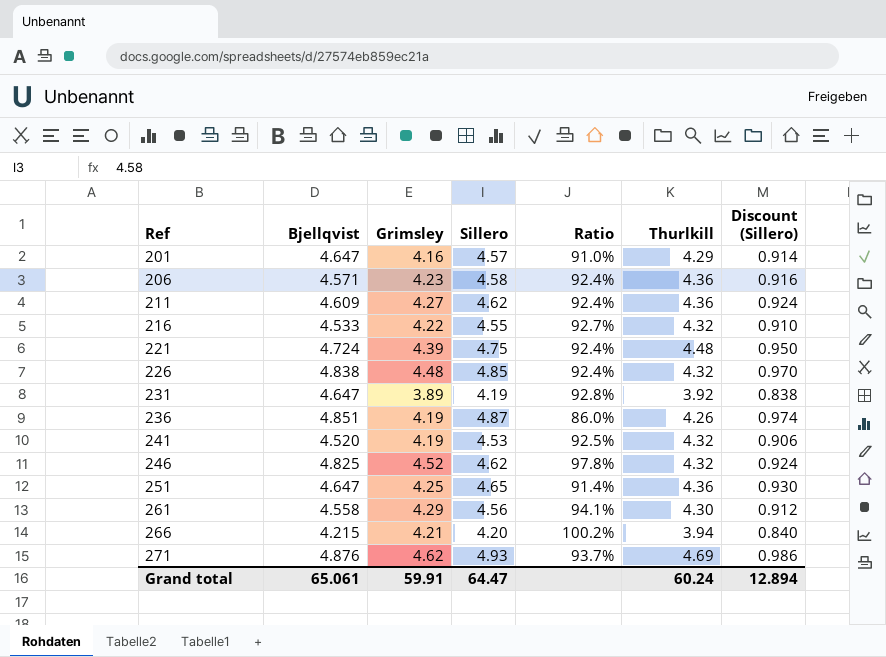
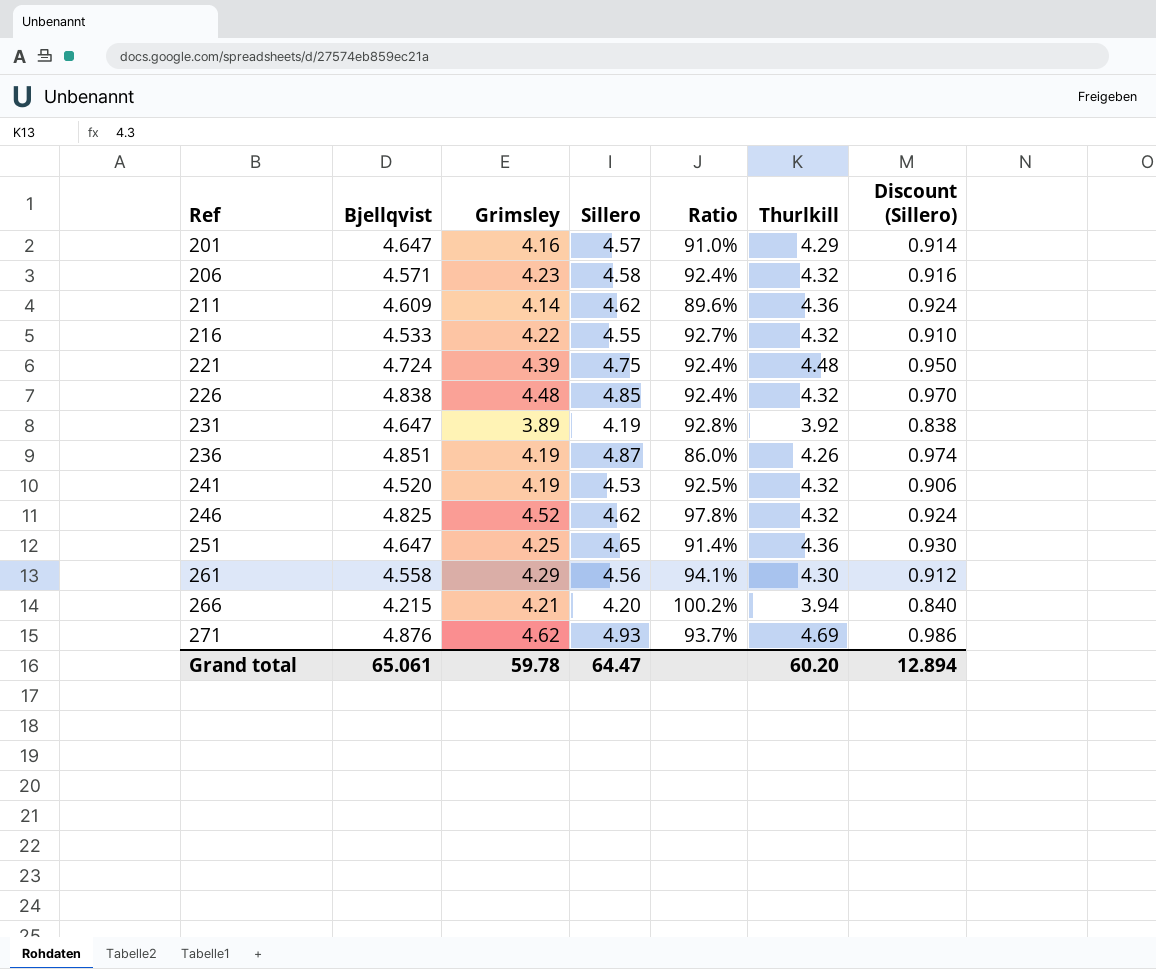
206 | Thurlkill: 4.36 -> 4.32
211 | Grimsley: 4.27 -> 4.14
211 | Ratio: 92.4% -> 89.6%
Grand total | Grimsley: 59.91 -> 59.78
Grand total | Thurlkill: 60.24 -> 60.20

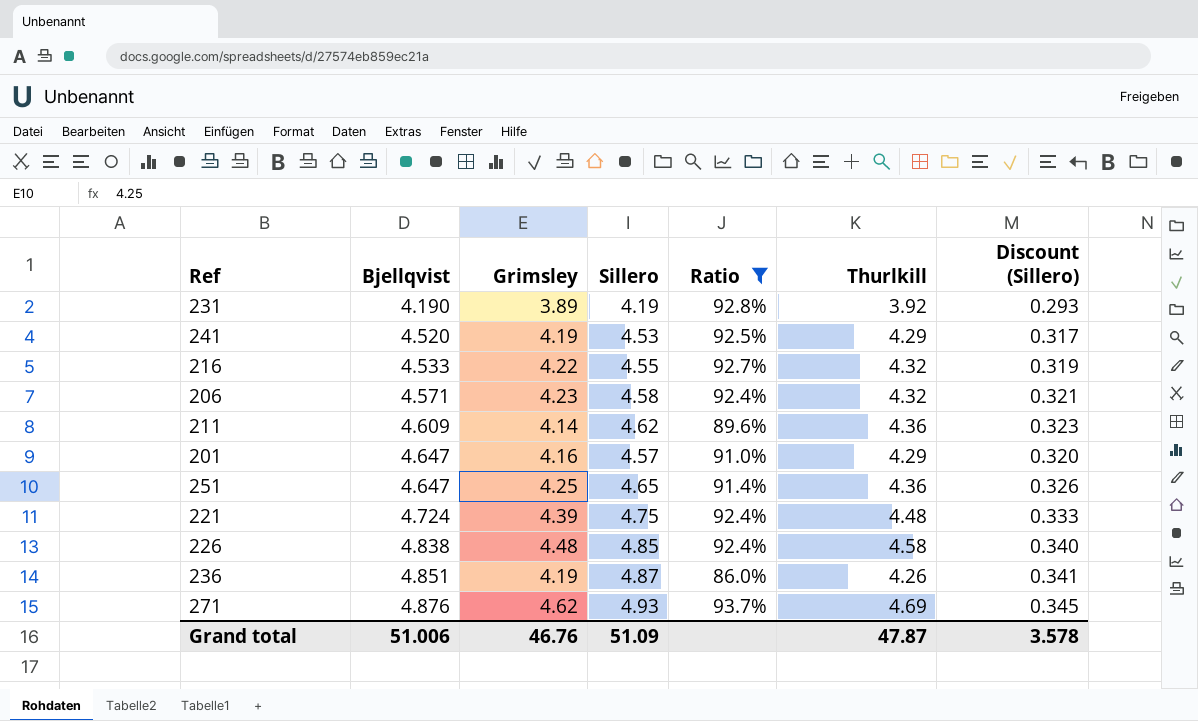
filter: none -> Ratio <= 93.7%
row order: Ref ascending -> Bjellqvist ascending
column Discount (Sillero) | formula: [Sillero] * 0.2 -> [Sillero] * 0.07
231 | Bjellqvist: 4.647 -> 4.190
241 | Thurlkill: 4.32 -> 4.29
226 | Thurlkill: 4.32 -> 4.58
Grand total | Bjellqvist: 65.061 -> 51.006
Grand total | Grimsley: 59.78 -> 46.76
Grand total | Sillero: 64.47 -> 51.09
Grand total | Thurlkill: 60.20 -> 47.87
Grand total | Discount (Sillero): 12.894 -> 3.578

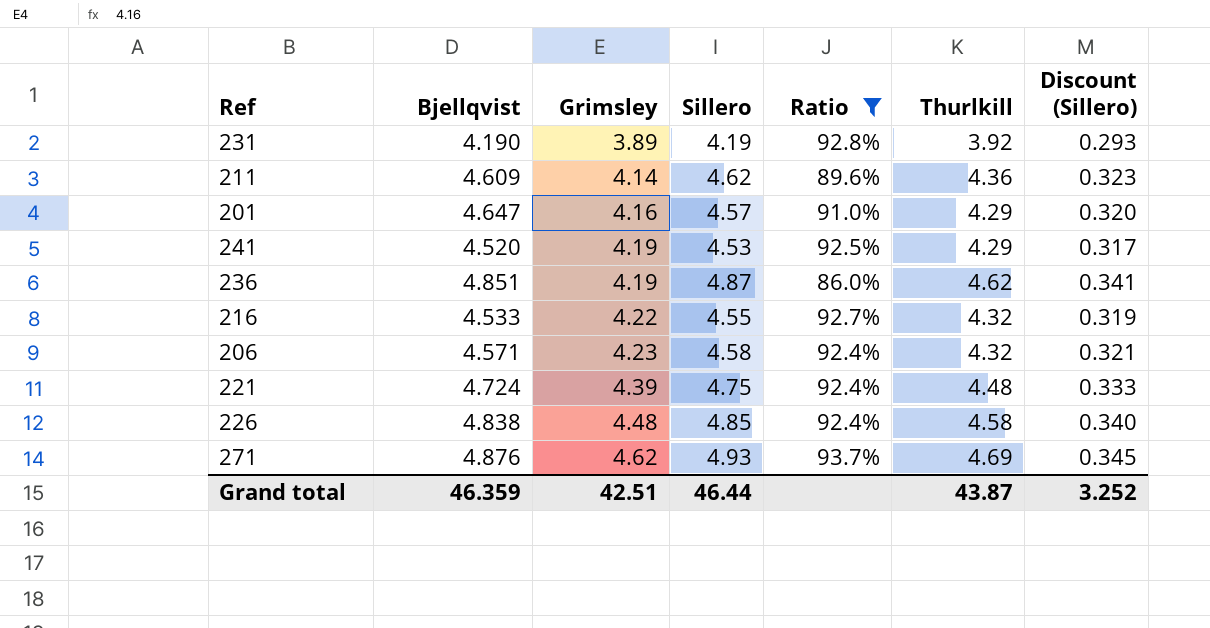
row order: Bjellqvist ascending -> Grimsley ascending
row 251: 4.647 | 4.25 | 4.65 | 91.4% | 4.36 | 0.326 -> none
236 | Thurlkill: 4.26 -> 4.62
Grand total | Bjellqvist: 51.006 -> 46.359
Grand total | Grimsley: 46.76 -> 42.51
Grand total | Sillero: 51.09 -> 46.44
Grand total | Thurlkill: 47.87 -> 43.87
Grand total | Discount (Sillero): 3.578 -> 3.252

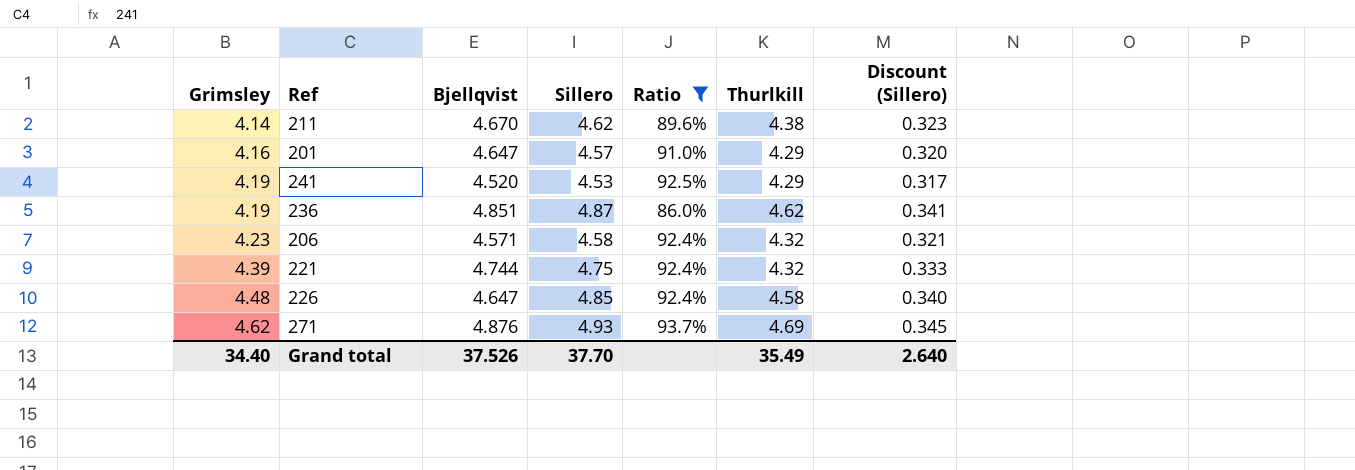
column Grimsley | position: 3 -> 1
row 231: 4.190 | 3.89 | 4.19 | 92.8% | 3.92 | 0.293 -> none
row 216: 4.533 | 4.22 | 4.55 | 92.7% | 4.32 | 0.319 -> none
211 | Bjellqvist: 4.609 -> 4.670
211 | Thurlkill: 4.36 -> 4.38
221 | Bjellqvist: 4.724 -> 4.744
221 | Thurlkill: 4.48 -> 4.32
226 | Bjellqvist: 4.838 -> 4.647
Grand total | Grimsley: 42.51 -> 34.40
Grand total | Bjellqvist: 46.359 -> 37.526
Grand total | Sillero: 46.44 -> 37.70
Grand total | Thurlkill: 43.87 -> 35.49
Grand total | Discount (Sillero): 3.252 -> 2.640

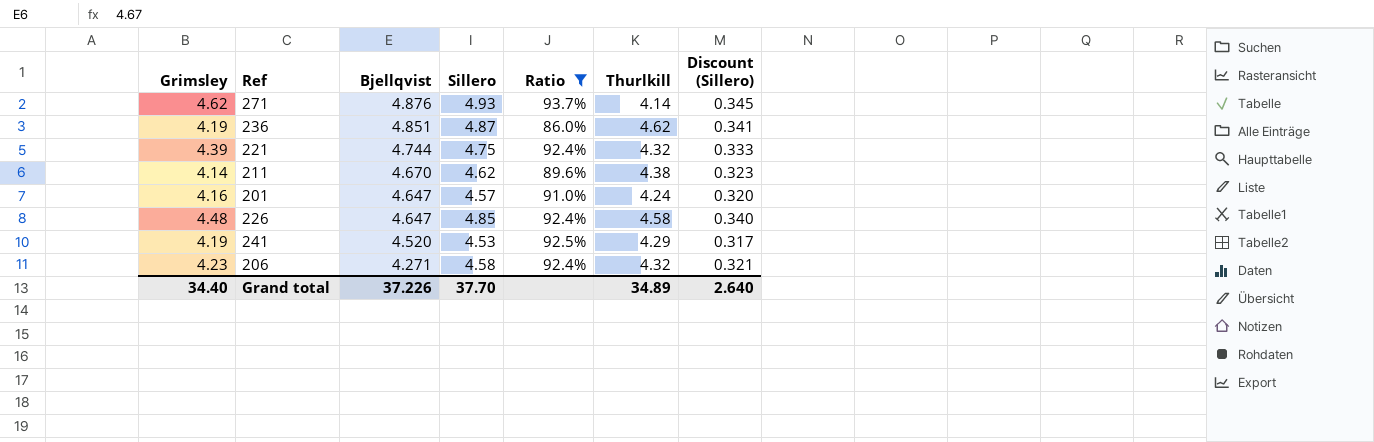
row order: Grimsley ascending -> Bjellqvist descending
271 | Thurlkill: 4.69 -> 4.14
201 | Thurlkill: 4.29 -> 4.24
206 | Bjellqvist: 4.571 -> 4.271
Grand total | Bjellqvist: 37.526 -> 37.226
Grand total | Thurlkill: 35.49 -> 34.89

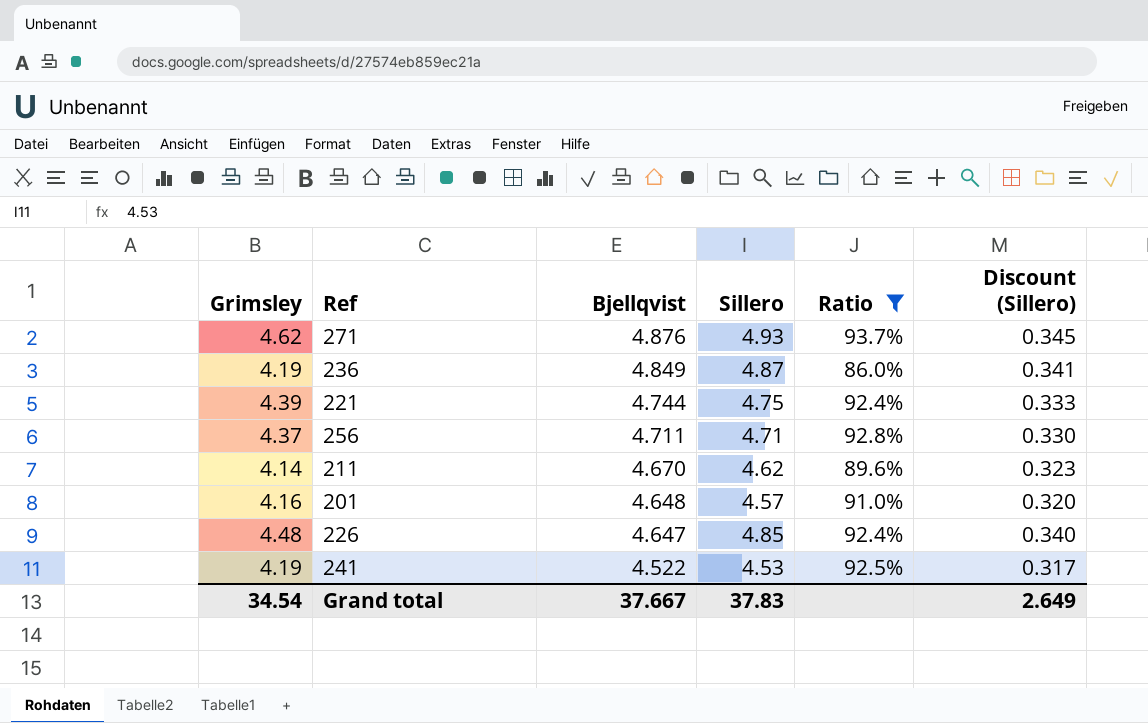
column Thurlkill | position: 6 -> none
row 206: 4.23 | 4.271 | 4.58 | 92.4% | 4.32 | 0.321 -> none
236 | Bjellqvist: 4.851 -> 4.849
row 256: none -> 4.37 | 4.711 | 4.71 | 92.8% | 0.330
201 | Bjellqvist: 4.647 -> 4.648
241 | Bjellqvist: 4.520 -> 4.522
Grand total | Grimsley: 34.40 -> 34.54
Grand total | Bjellqvist: 37.226 -> 37.667
Grand total | Sillero: 37.70 -> 37.83
Grand total | Discount (Sillero): 2.640 -> 2.649

